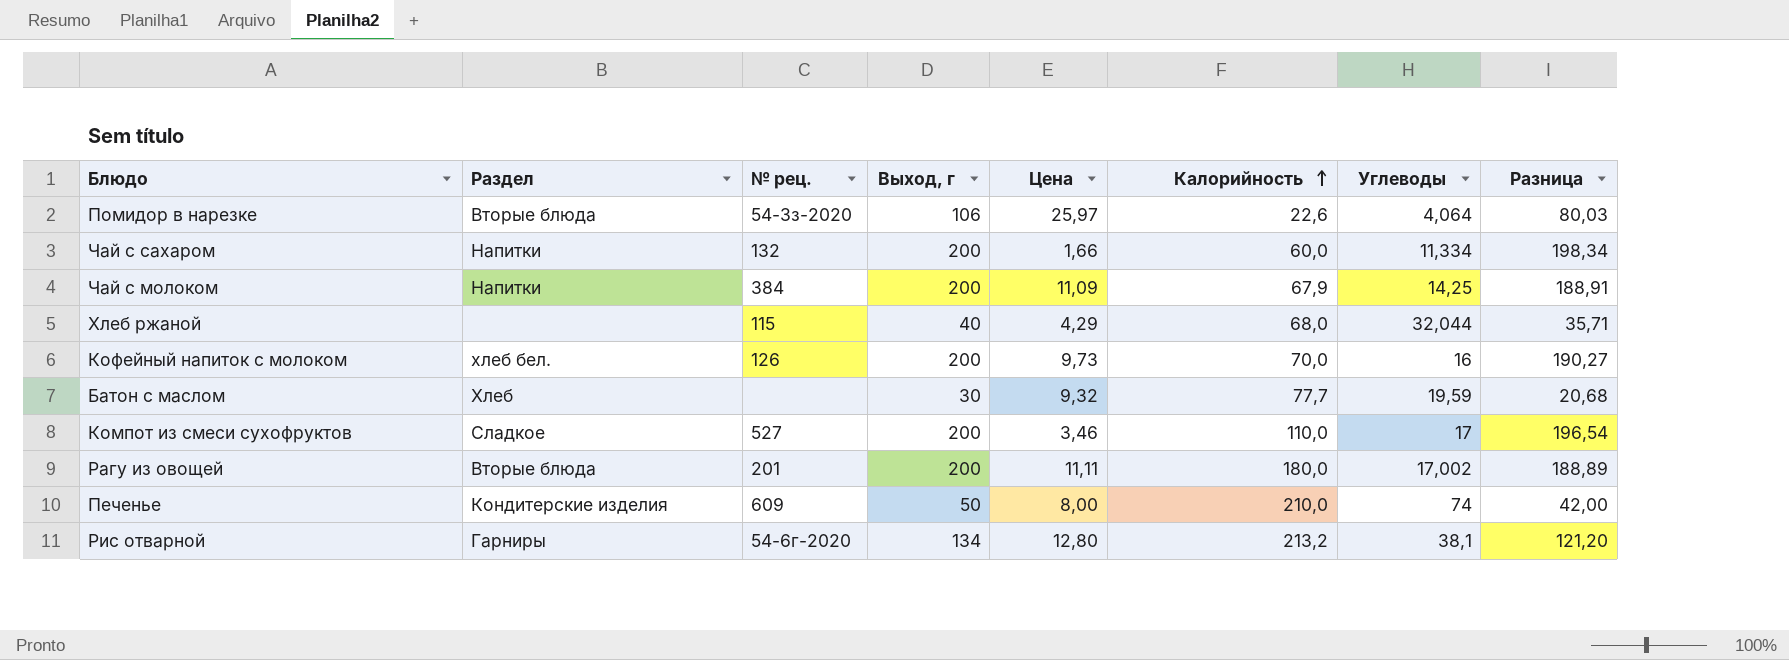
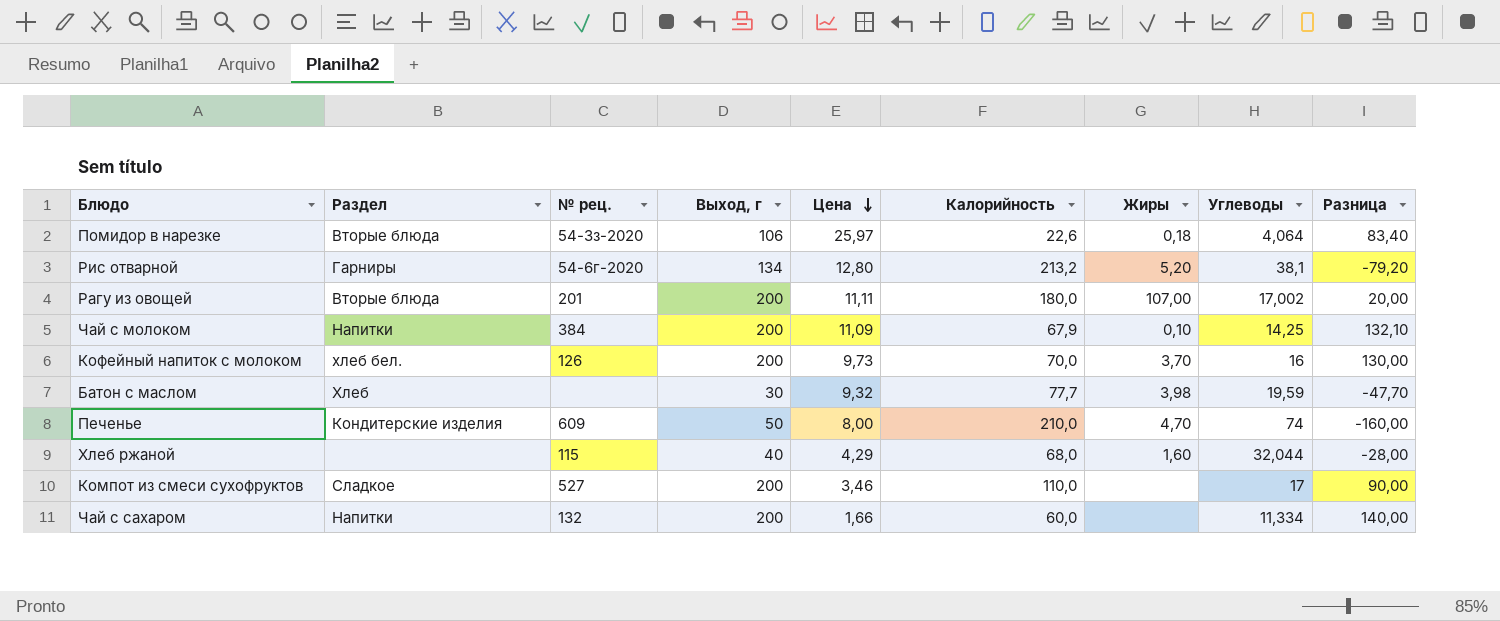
row order: Калорийность ascending -> Цена descending
column Жиры | position: none -> 7
column Разница | formula: [Выход, г] - [Цена] -> [Выход, г] - [Калорийность]

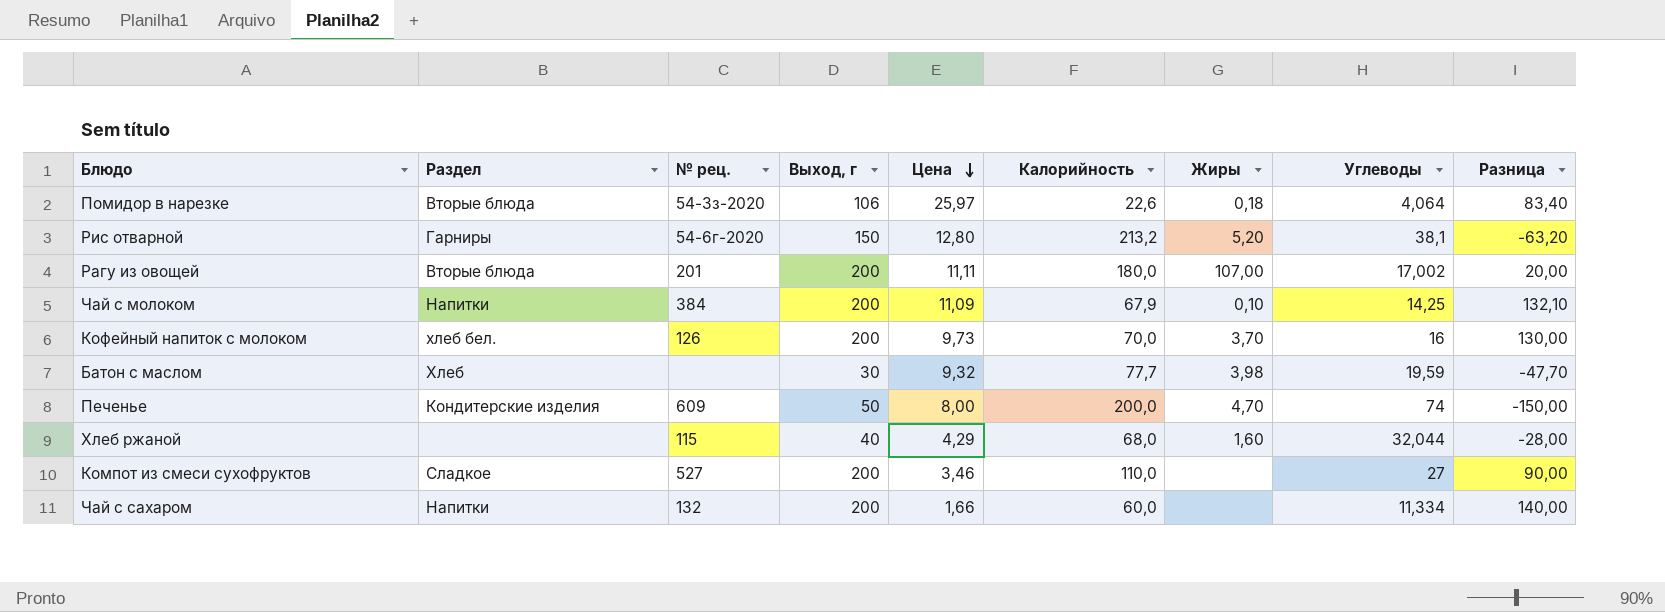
Рис отварной | Выход, г: 134 -> 150
Рис отварной | Разница: -79,20 -> -63,20
Печенье | Калорийность: 210,0 -> 200,0
Печенье | Разница: -160,00 -> -150,00
Компот из смеси сухофруктов | Углеводы: 17 -> 27

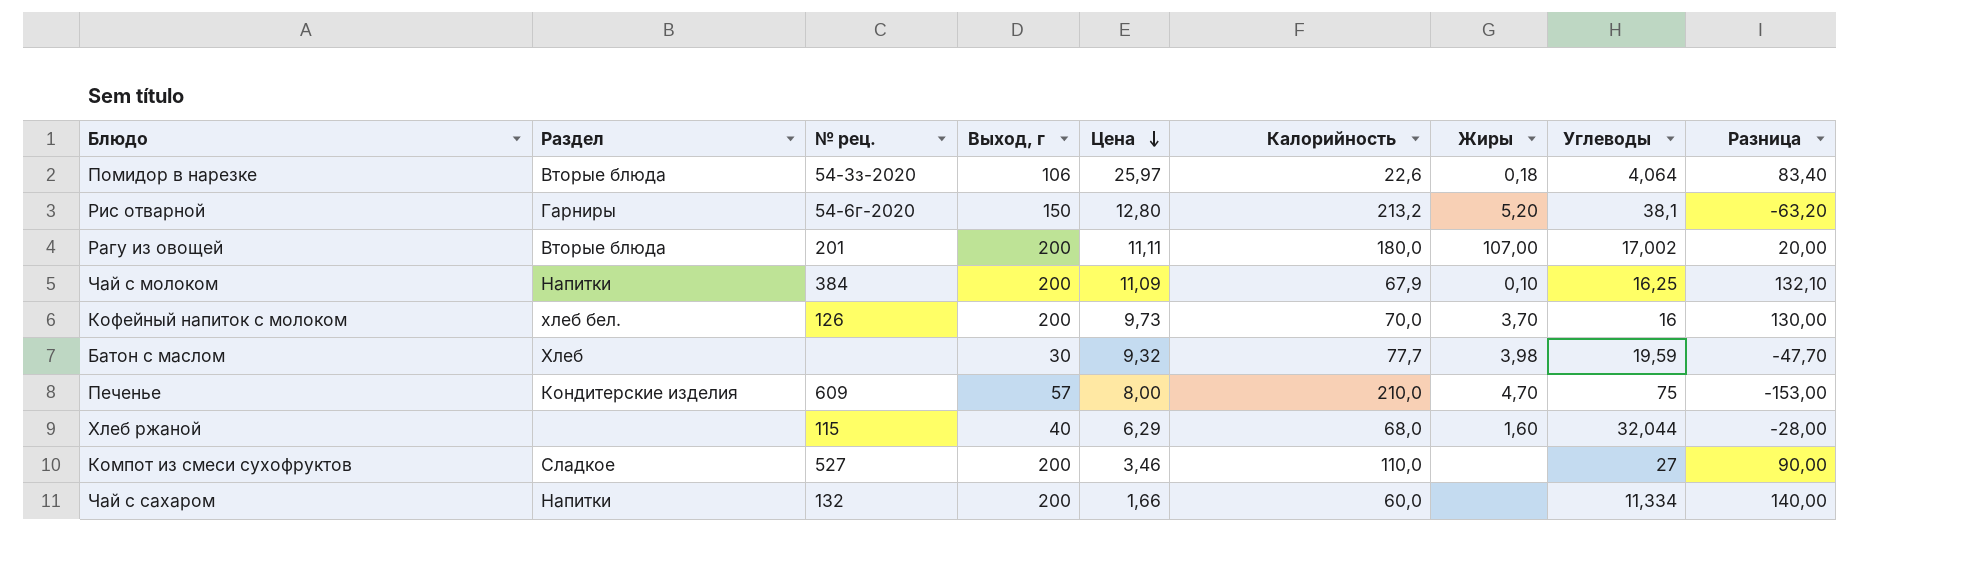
Чай с молоком | Углеводы: 14,25 -> 16,25
Печенье | Выход, г: 50 -> 57
Печенье | Калорийность: 200,0 -> 210,0
Печенье | Углеводы: 74 -> 75
Печенье | Разница: -150,00 -> -153,00
Хлеб ржаной | Цена: 4,29 -> 6,29

